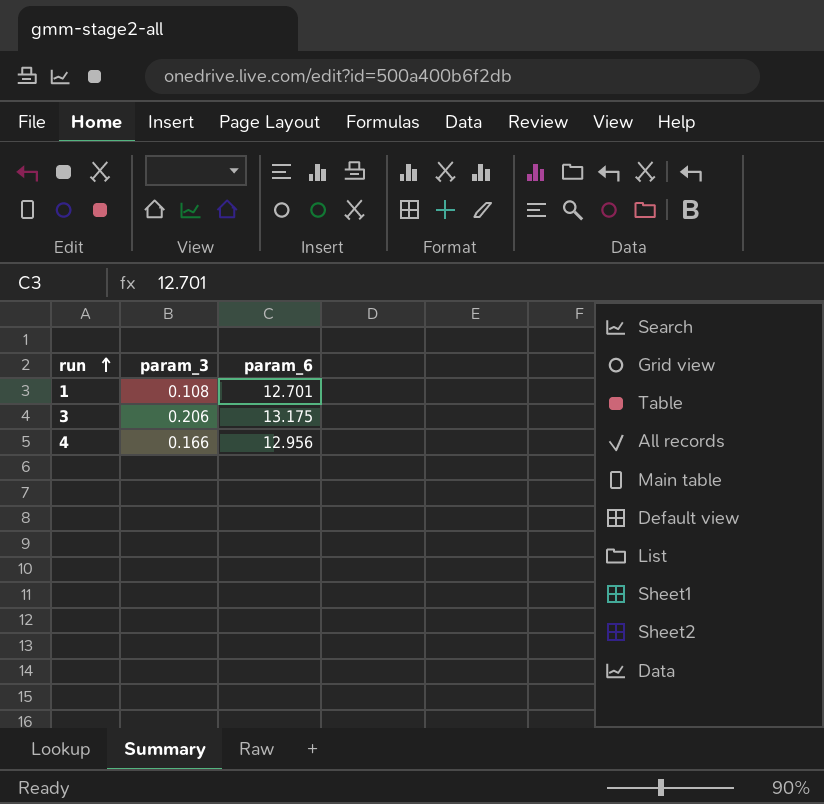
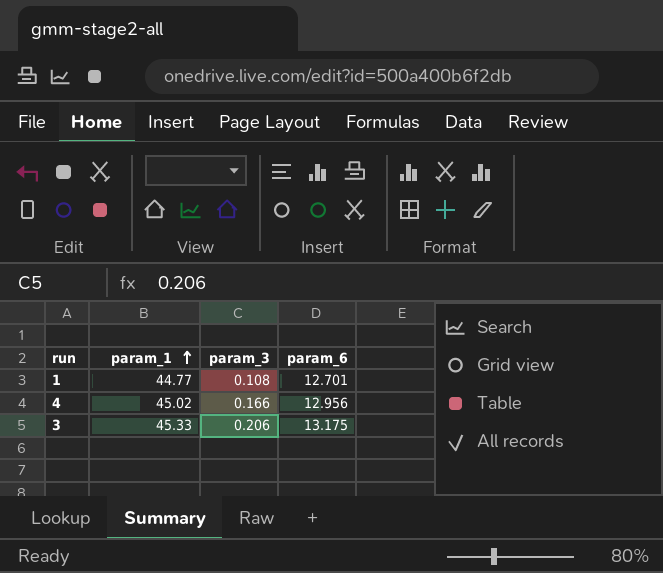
row order: run ascending -> param_1 ascending
column param_1 | position: none -> 2

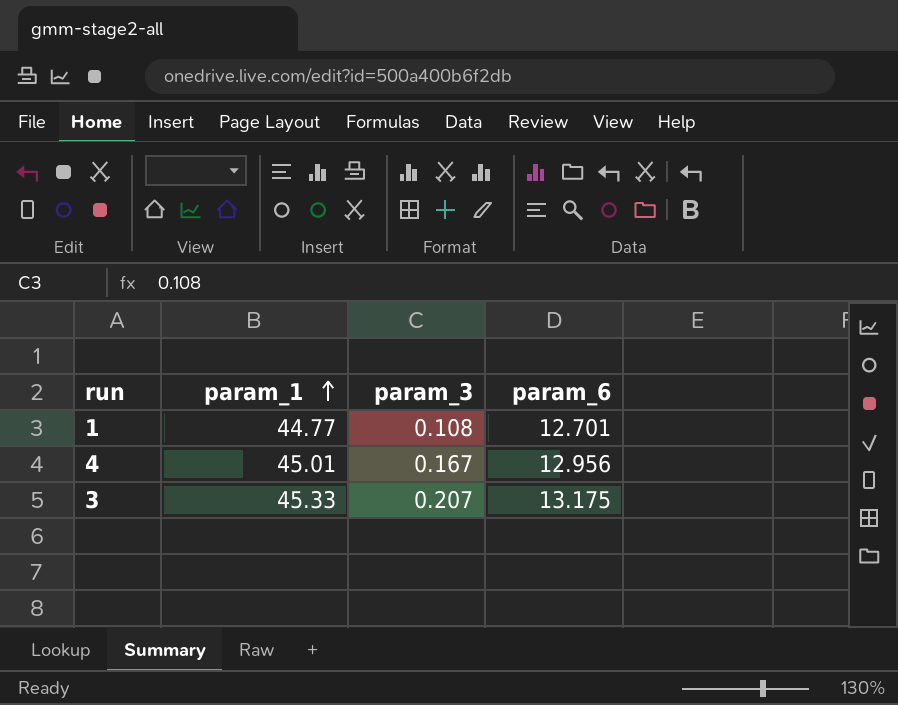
4 | param_1: 45.02 -> 45.01
4 | param_3: 0.166 -> 0.167
3 | param_3: 0.206 -> 0.207

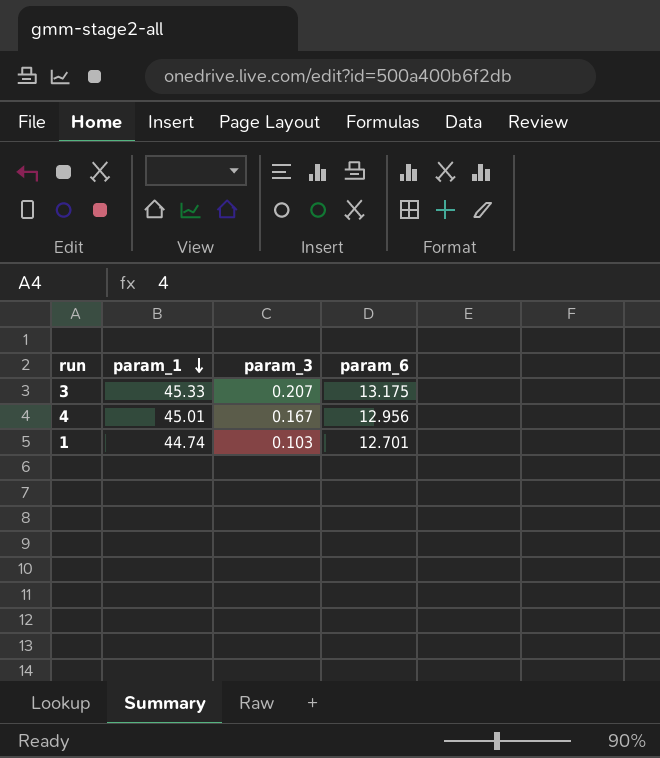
row order: param_1 ascending -> param_1 descending
1 | param_1: 44.77 -> 44.74
1 | param_3: 0.108 -> 0.103

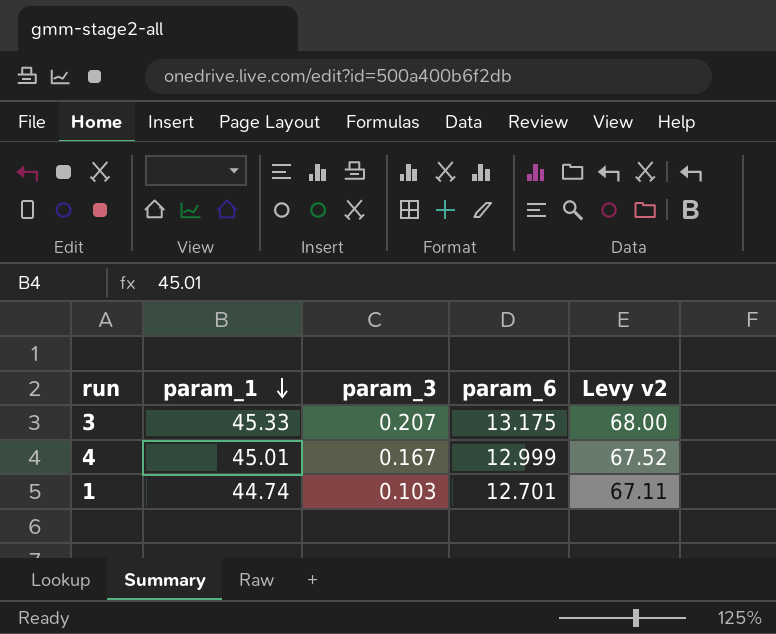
column Levy v2 | formula: none -> [param_1] * 1.5
4 | param_6: 12.956 -> 12.999

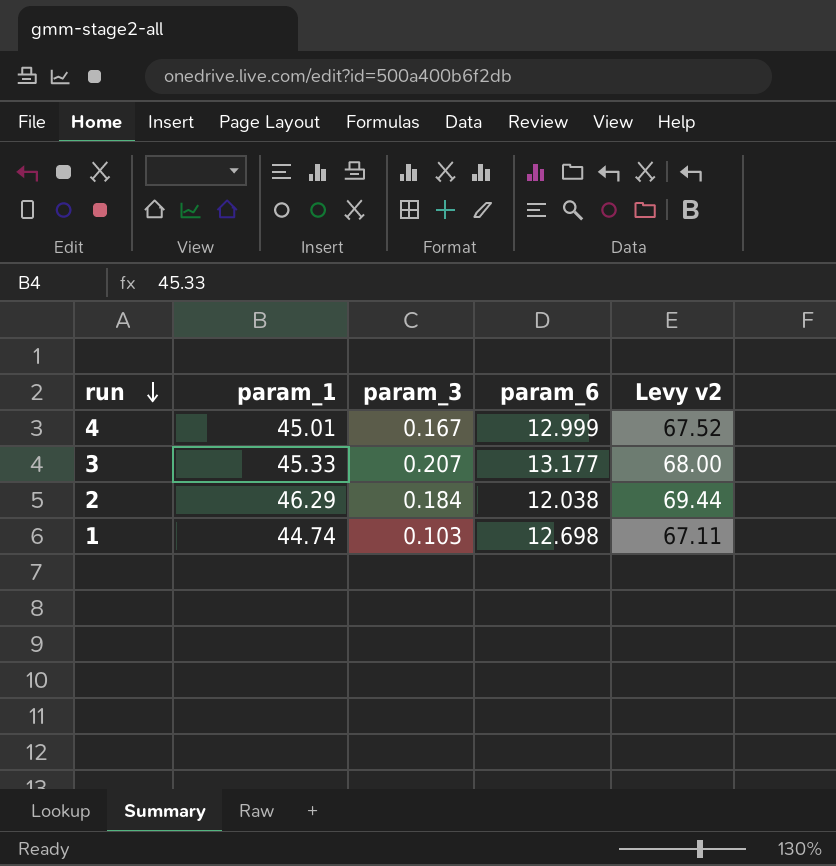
row order: param_1 descending -> run descending
3 | param_6: 13.175 -> 13.177
row 2: none -> 46.29 | 0.184 | 12.038 | 69.44
1 | param_6: 12.701 -> 12.698

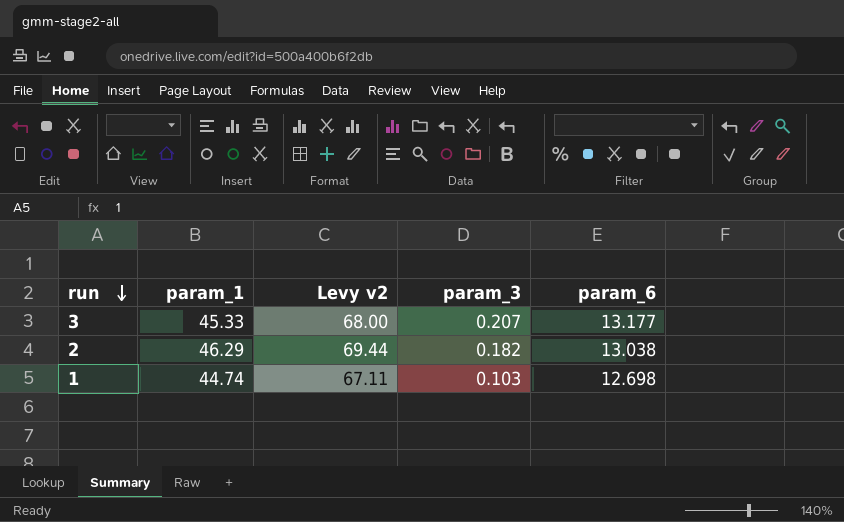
column Levy v2 | position: 5 -> 3
row 4: 45.01 | 0.167 | 12.999 | 67.52 -> none
2 | param_3: 0.184 -> 0.182
2 | param_6: 12.038 -> 13.038

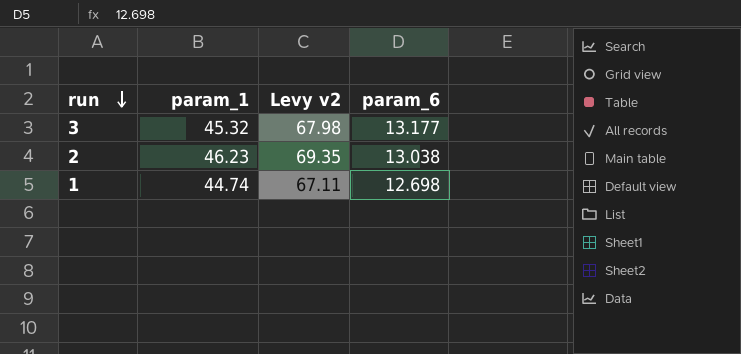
column param_3 | position: 4 -> none
3 | param_1: 45.33 -> 45.32
3 | Levy v2: 68.00 -> 67.98
2 | param_1: 46.29 -> 46.23
2 | Levy v2: 69.44 -> 69.35

